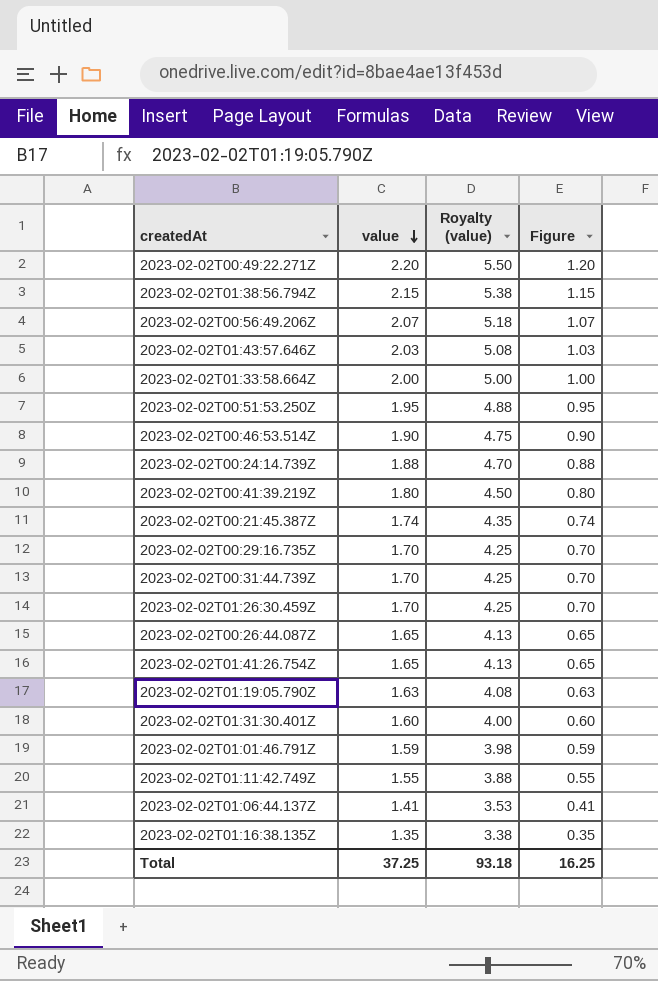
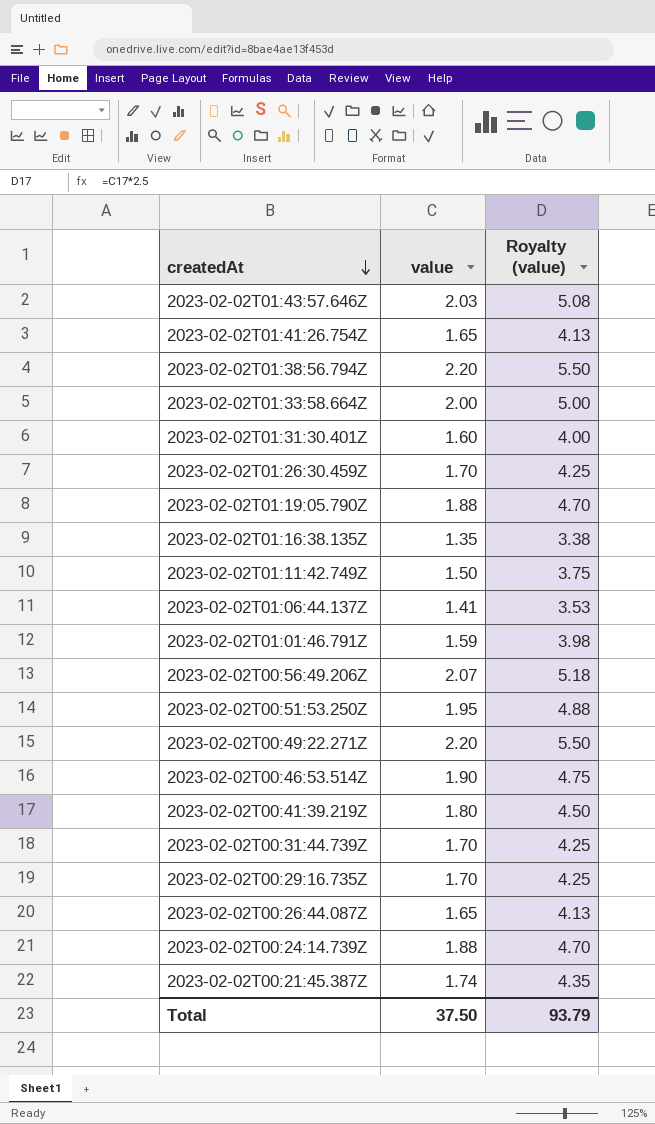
row order: value descending -> createdAt descending
column Figure | formula: [value] - 1 -> none
2023-02-02T01:38:56.794Z | value: 2.15 -> 2.20
2023-02-02T01:38:56.794Z | Royalty (value): 5.38 -> 5.50
2023-02-02T01:19:05.790Z | value: 1.63 -> 1.88
2023-02-02T01:19:05.790Z | Royalty (value): 4.08 -> 4.70
2023-02-02T01:11:42.749Z | value: 1.55 -> 1.50
2023-02-02T01:11:42.749Z | Royalty (value): 3.88 -> 3.75
Total | value: 37.25 -> 37.50
Total | Royalty (value): 93.18 -> 93.79

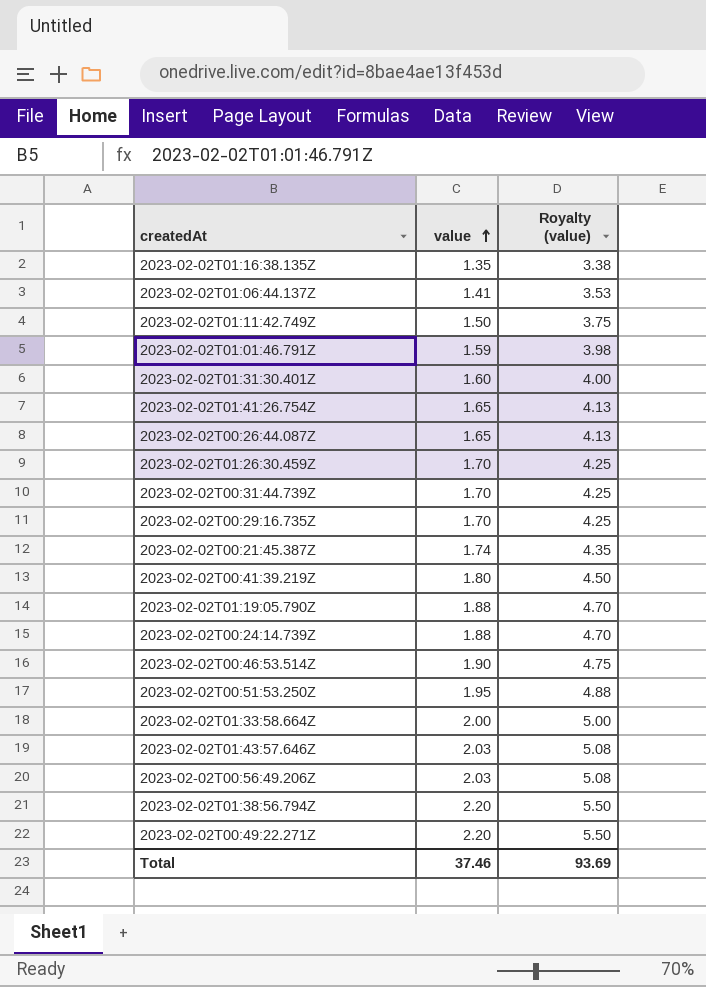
row order: createdAt descending -> value ascending
2023-02-02T00:56:49.206Z | value: 2.07 -> 2.03
2023-02-02T00:56:49.206Z | Royalty (value): 5.18 -> 5.08
Total | value: 37.50 -> 37.46
Total | Royalty (value): 93.79 -> 93.69

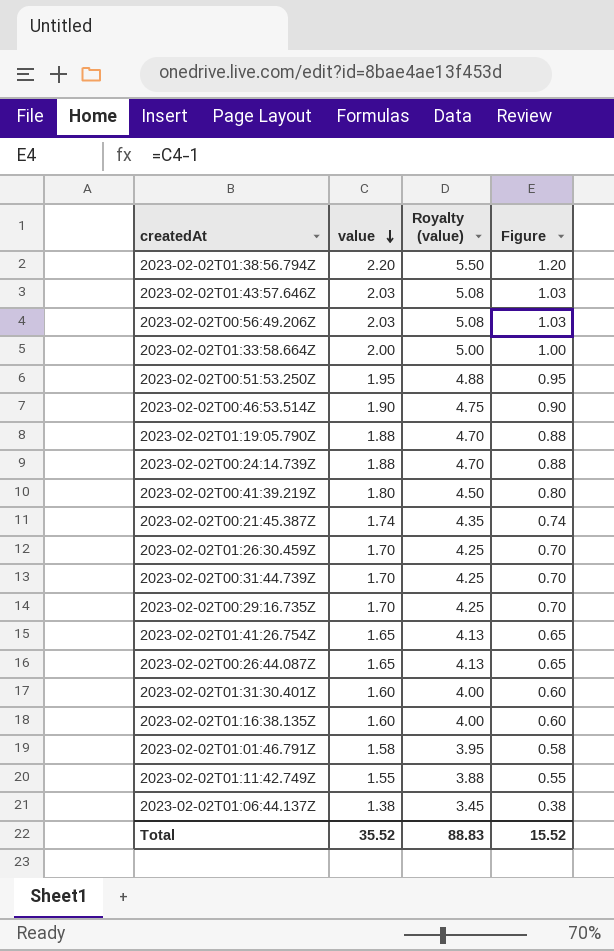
row order: value ascending -> value descending
column Figure | formula: none -> [value] - 1
row 2023-02-02T00:49:22.271Z: 2.20 | 5.50 -> none
2023-02-02T01:16:38.135Z | value: 1.35 -> 1.60
2023-02-02T01:16:38.135Z | Royalty (value): 3.38 -> 4.00
2023-02-02T01:01:46.791Z | value: 1.59 -> 1.58
2023-02-02T01:01:46.791Z | Royalty (value): 3.98 -> 3.95
2023-02-02T01:11:42.749Z | value: 1.50 -> 1.55
2023-02-02T01:11:42.749Z | Royalty (value): 3.75 -> 3.88
2023-02-02T01:06:44.137Z | value: 1.41 -> 1.38
2023-02-02T01:06:44.137Z | Royalty (value): 3.53 -> 3.45
Total | value: 37.46 -> 35.52
Total | Royalty (value): 93.69 -> 88.83

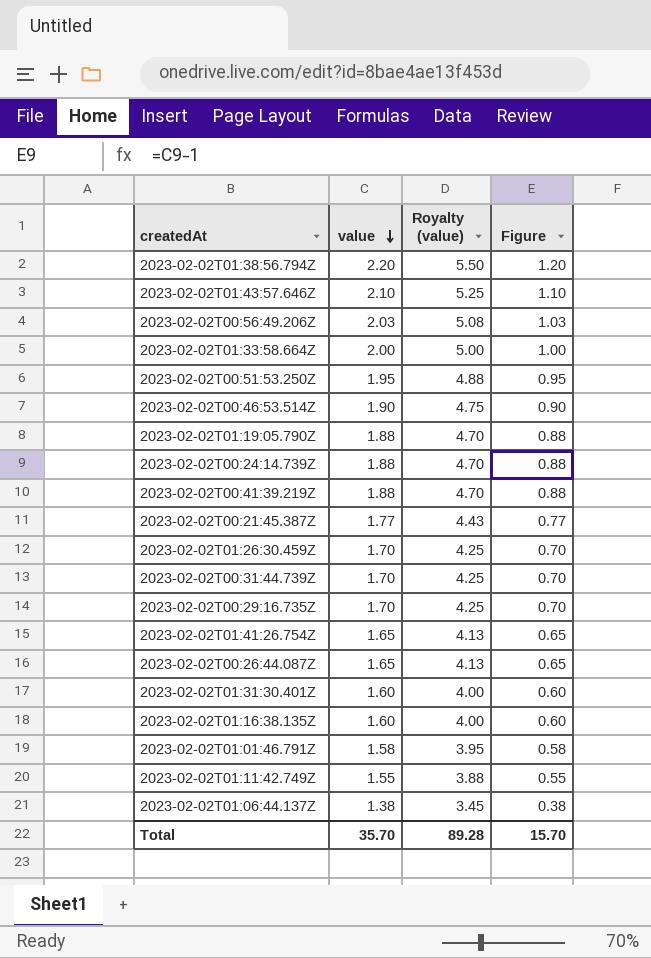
2023-02-02T01:43:57.646Z | value: 2.03 -> 2.10
2023-02-02T01:43:57.646Z | Royalty (value): 5.08 -> 5.25
2023-02-02T01:43:57.646Z | Figure: 1.03 -> 1.10
2023-02-02T00:41:39.219Z | value: 1.80 -> 1.88
2023-02-02T00:41:39.219Z | Royalty (value): 4.50 -> 4.70
2023-02-02T00:41:39.219Z | Figure: 0.80 -> 0.88
2023-02-02T00:21:45.387Z | value: 1.74 -> 1.77
2023-02-02T00:21:45.387Z | Royalty (value): 4.35 -> 4.43
2023-02-02T00:21:45.387Z | Figure: 0.74 -> 0.77
Total | value: 35.52 -> 35.70
Total | Royalty (value): 88.83 -> 89.28
Total | Figure: 15.52 -> 15.70

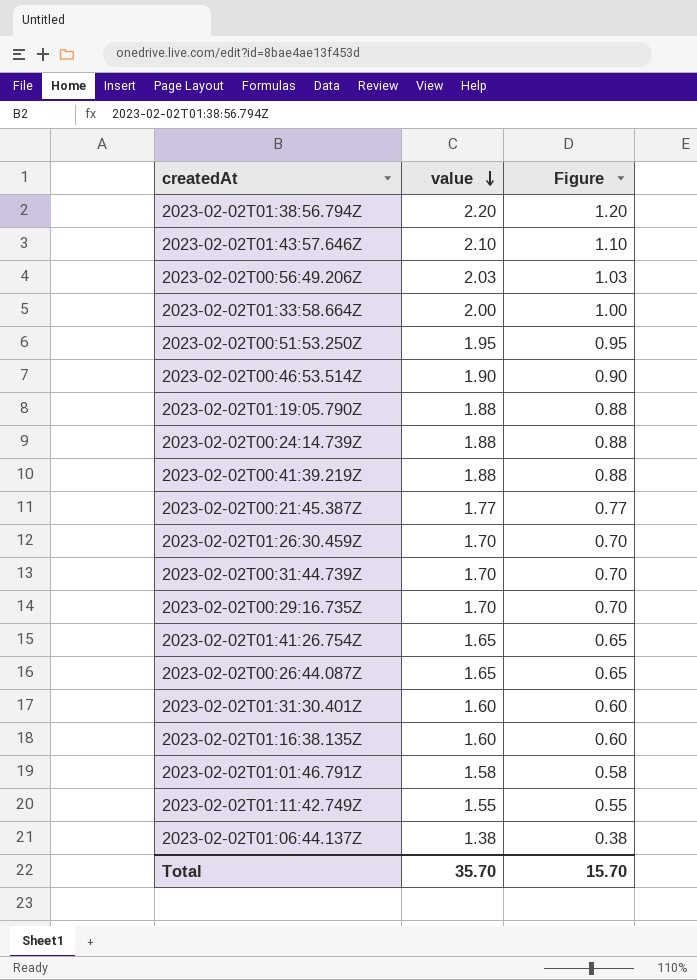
column Royalty (value) | formula: [value] * 2.5 -> none

